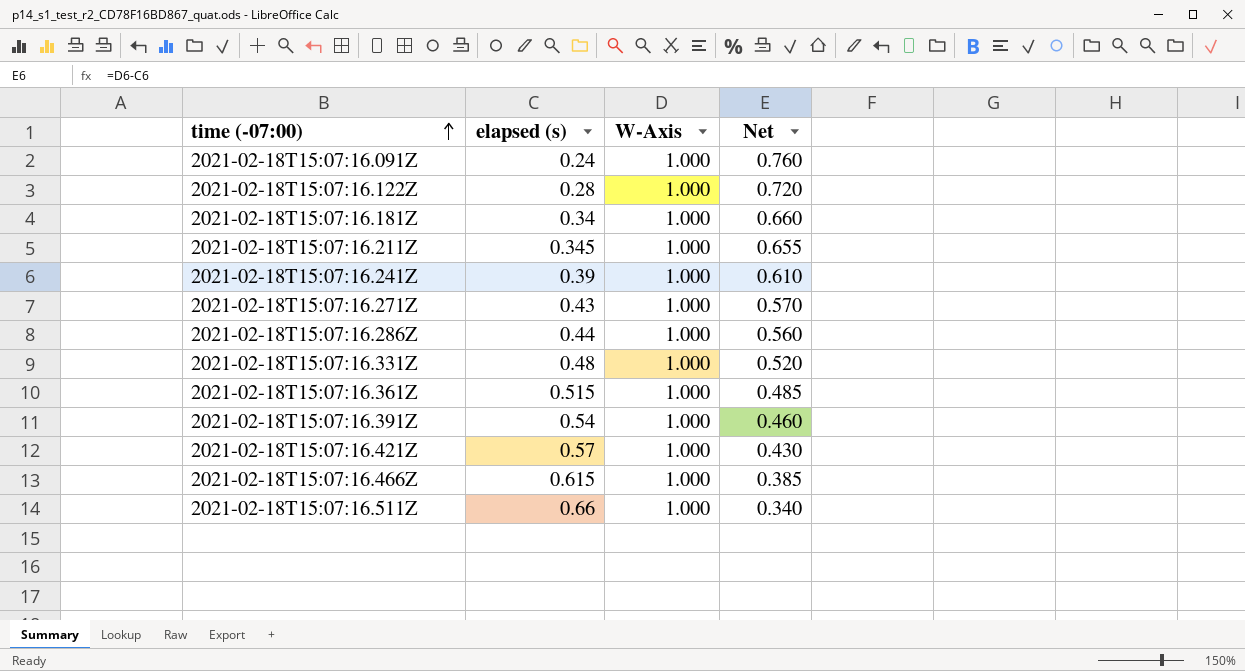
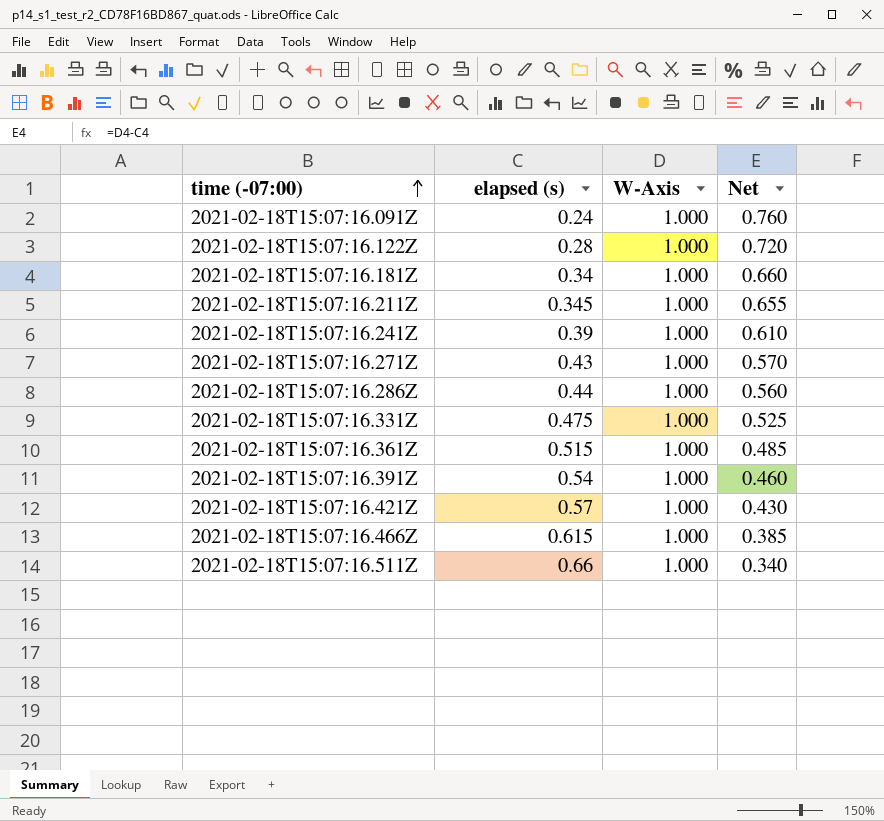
2021-02-18T15:07:16.331Z | elapsed (s): 0.48 -> 0.475
2021-02-18T15:07:16.331Z | Net: 0.520 -> 0.525

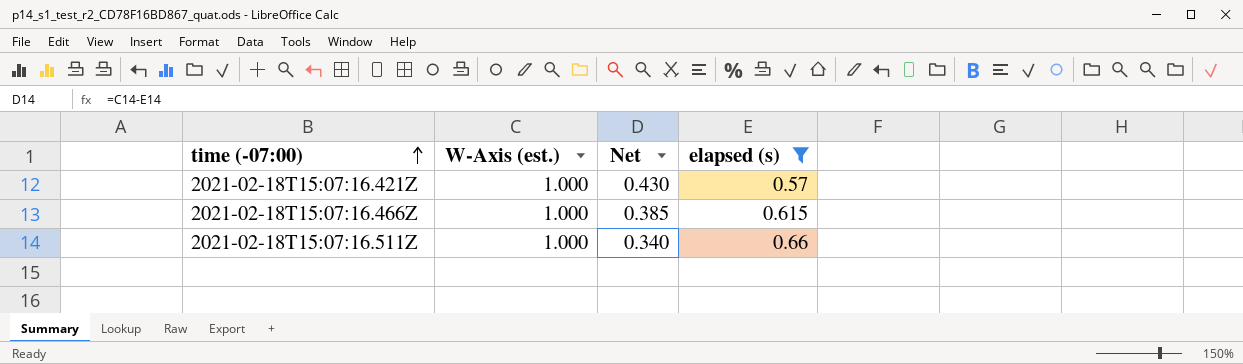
filter: none -> elapsed (s) >= 0.57
column name: W-Axis -> W-Axis (est.)
column elapsed (s) | position: 2 -> 4

